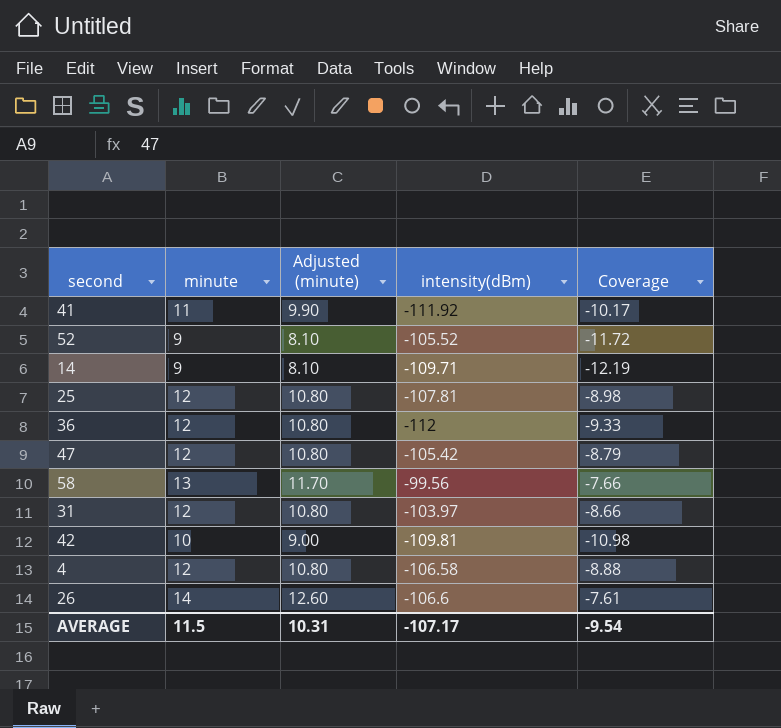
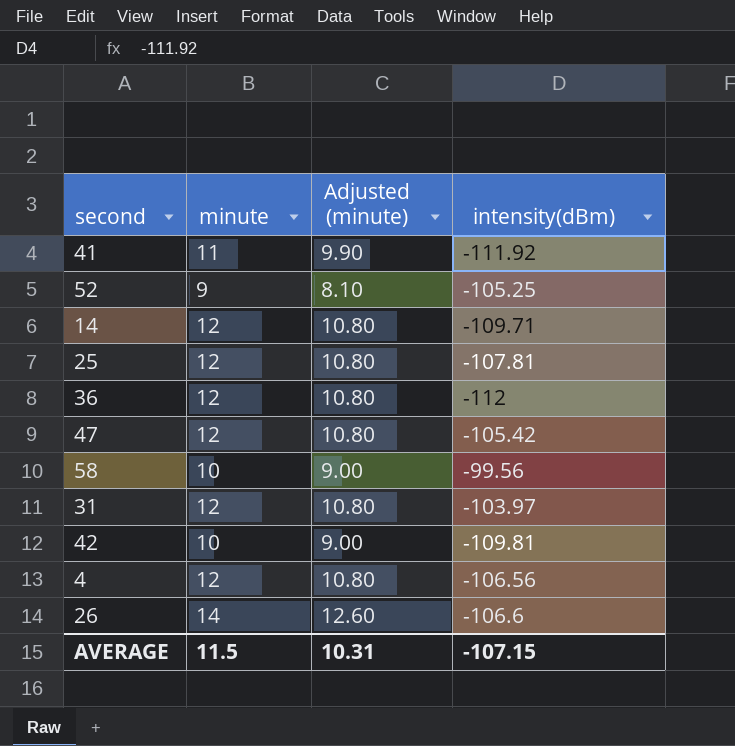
column Coverage | formula: [intensity(dBm)] / [minute] -> none
52 | intensity(dBm): -105.52 -> -105.25
14 | minute: 9 -> 12
14 | Adjusted (minute): 8.10 -> 10.80
58 | minute: 13 -> 10
58 | Adjusted (minute): 11.70 -> 9.00
4 | intensity(dBm): -106.58 -> -106.56
AVERAGE | intensity(dBm): -107.17 -> -107.15

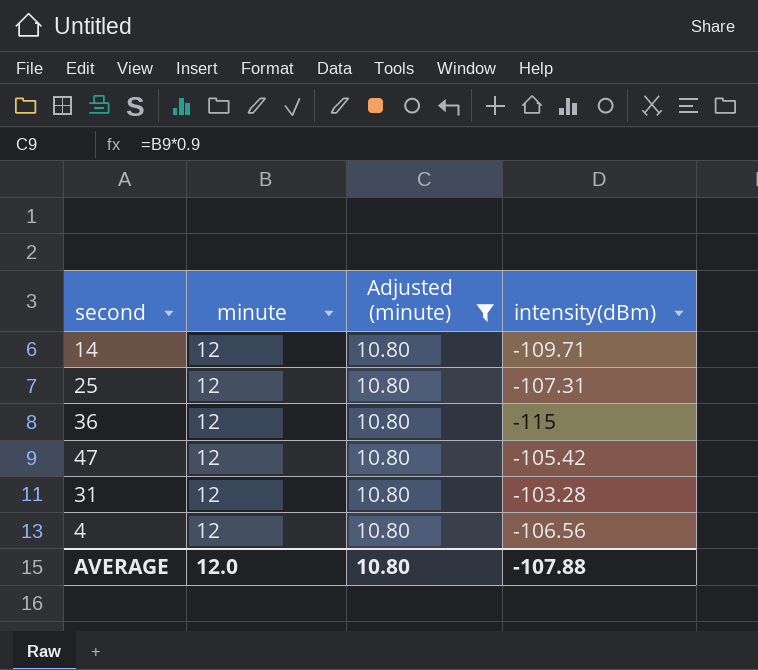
filter: none -> Adjusted (minute) = 10.80
25 | intensity(dBm): -107.81 -> -107.31
36 | intensity(dBm): -112 -> -115
31 | intensity(dBm): -103.97 -> -103.28
AVERAGE | minute: 11.5 -> 12.0
AVERAGE | Adjusted (minute): 10.31 -> 10.80
AVERAGE | intensity(dBm): -107.15 -> -107.88

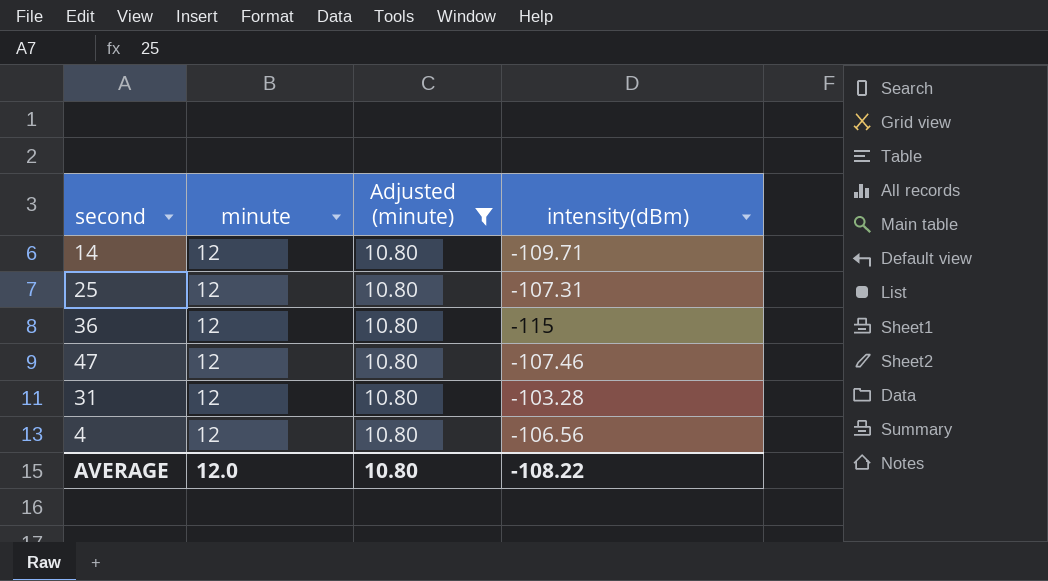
47 | intensity(dBm): -105.42 -> -107.46
AVERAGE | intensity(dBm): -107.88 -> -108.22

